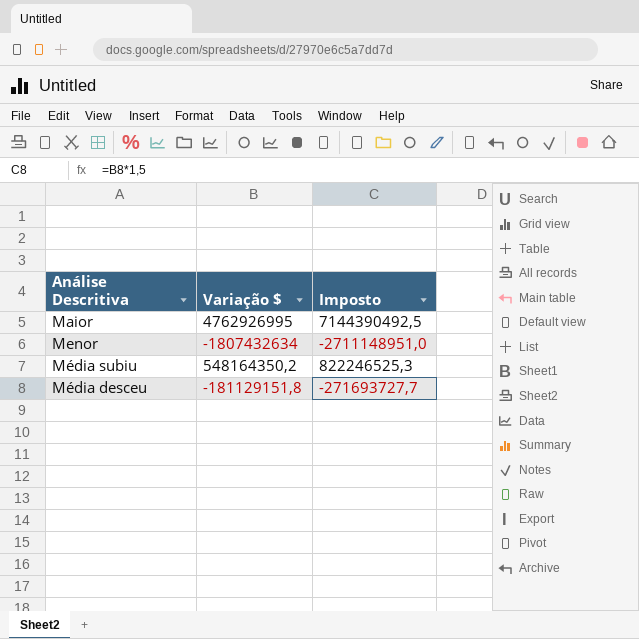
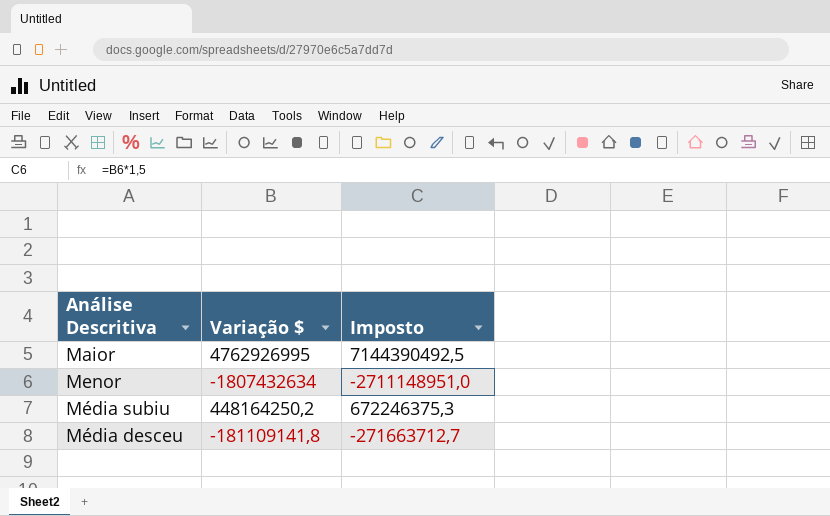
Média subiu | Variação $: 548164350,2 -> 448164250,2
Média subiu | Imposto: 822246525,3 -> 672246375,3
Média desceu | Variação $: -181129151,8 -> -181109141,8
Média desceu | Imposto: -271693727,7 -> -271663712,7

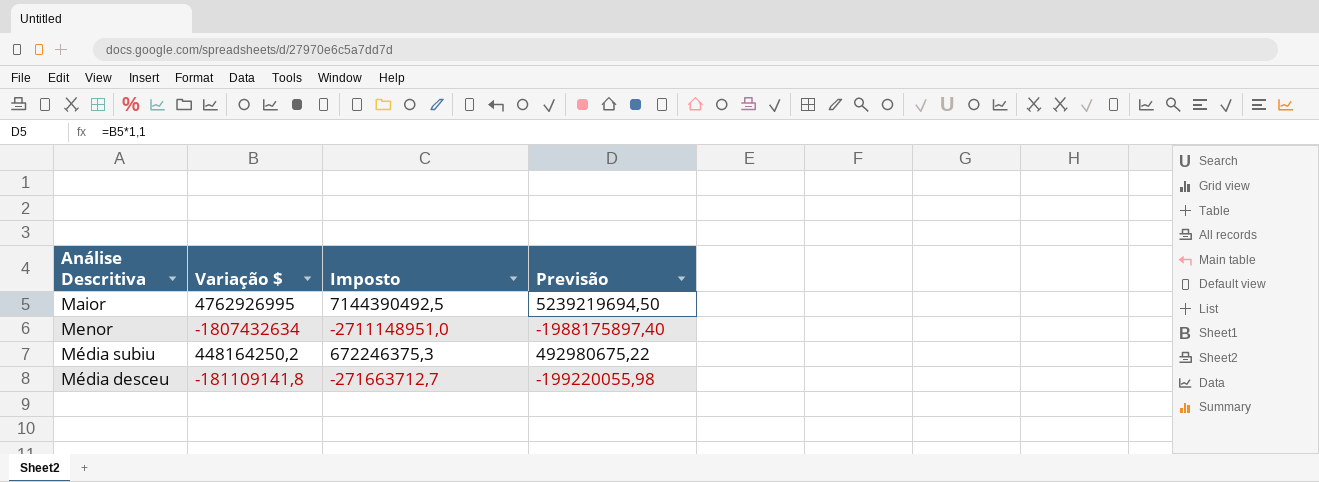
column Previsão | formula: none -> [Variação $] * 1,1

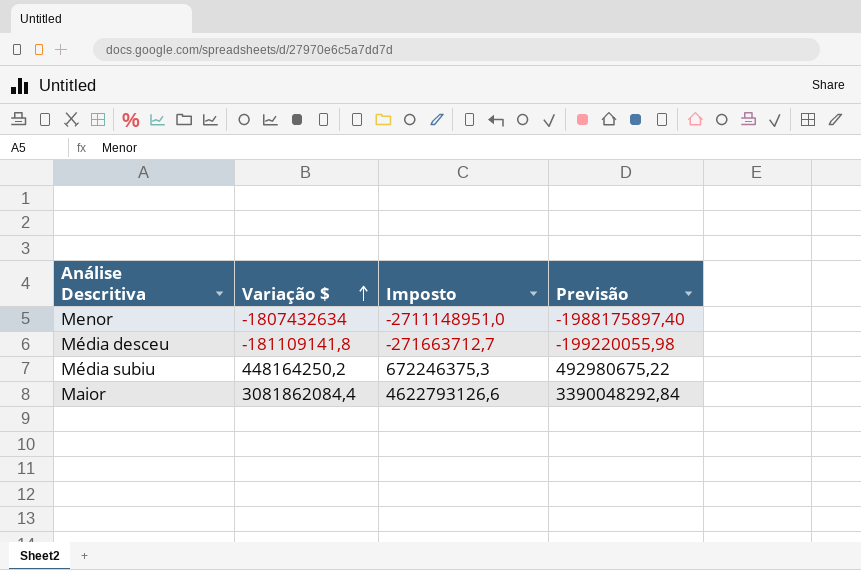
row order: none -> Variação $ ascending
Maior | Variação $: 4762926995 -> 3081862084,4
Maior | Imposto: 7144390492,5 -> 4622793126,6
Maior | Previsão: 5239219694,50 -> 3390048292,84

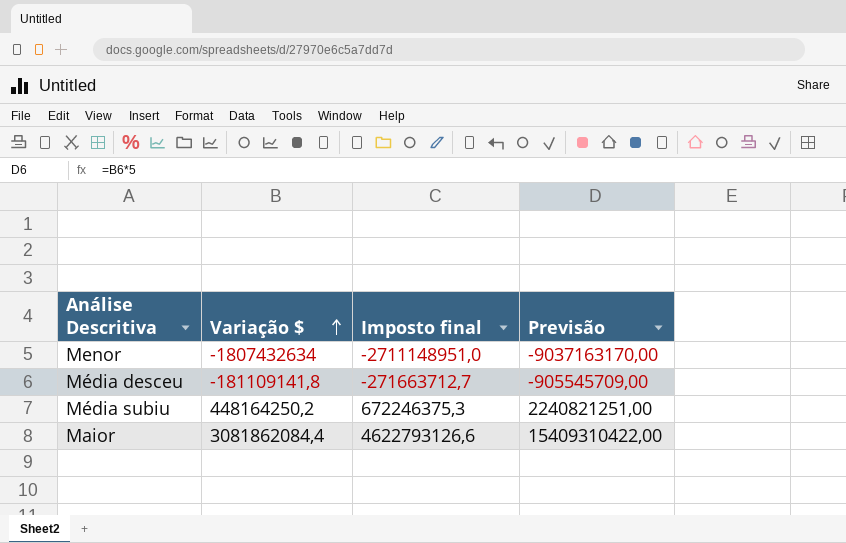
column name: Imposto -> Imposto final
column Previsão | formula: [Variação $] * 1,1 -> [Variação $] * 5

